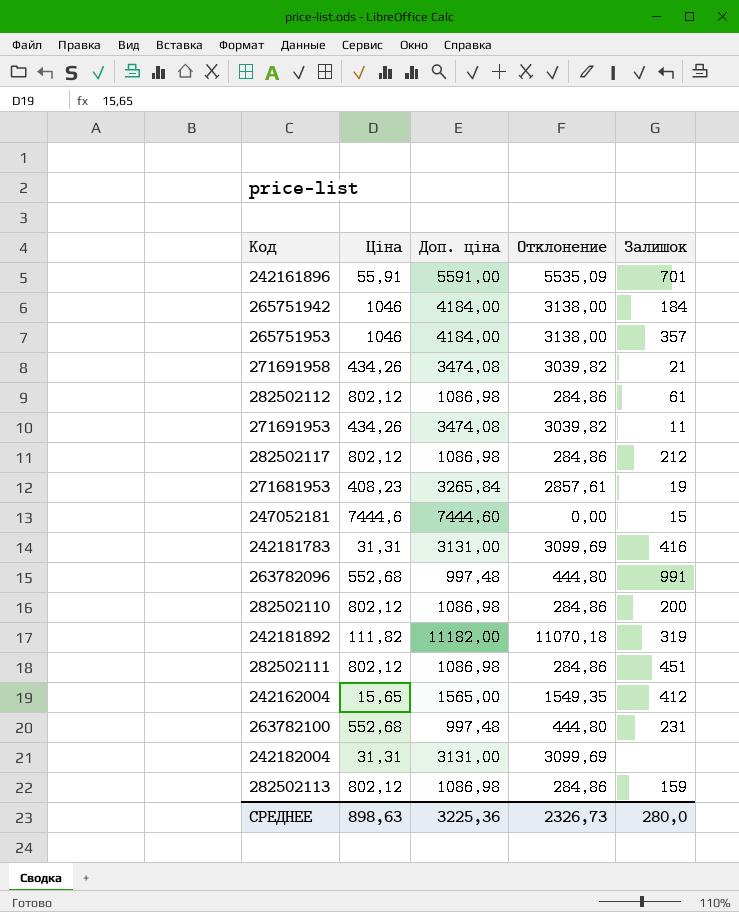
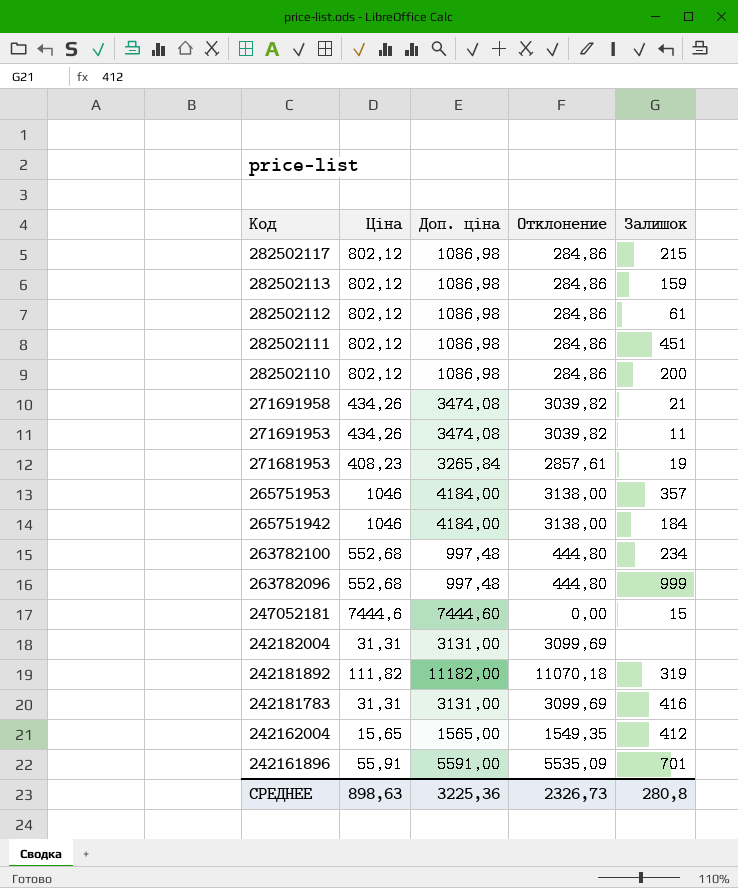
row order: none -> Код descending
282502117 | Залишок: 212 -> 215
263782100 | Залишок: 231 -> 234
263782096 | Залишок: 991 -> 999
СРЕДНЕЕ | Залишок: 280,0 -> 280,8

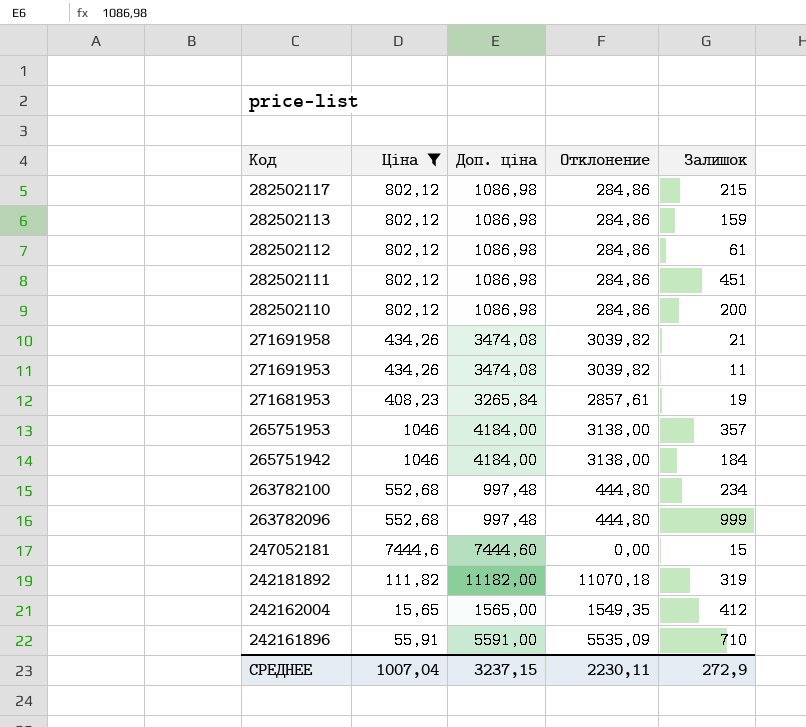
filter: none -> Ціна != 31,31
242161896 | Залишок: 701 -> 710
СРЕДНЕЕ | Ціна: 898,63 -> 1007,04
СРЕДНЕЕ | Доп. ціна: 3225,36 -> 3237,15
СРЕДНЕЕ | Отклонение: 2326,73 -> 2230,11
СРЕДНЕЕ | Залишок: 280,8 -> 272,9

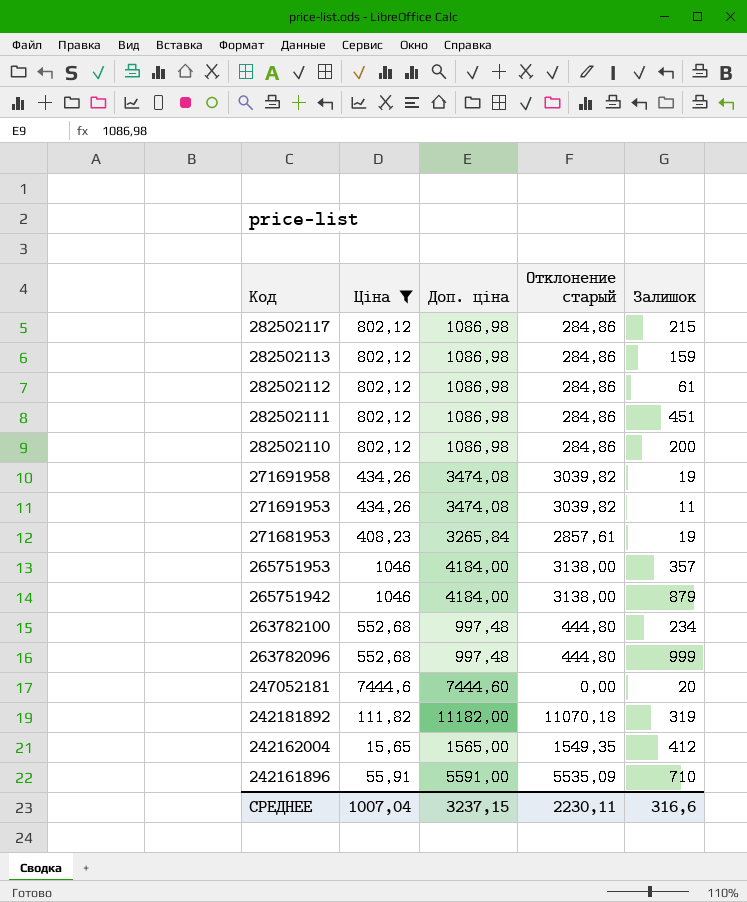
column name: Отклонение -> Отклонение старый
271691958 | Залишок: 21 -> 19
265751942 | Залишок: 184 -> 879
247052181 | Залишок: 15 -> 20
СРЕДНЕЕ | Залишок: 272,9 -> 316,6

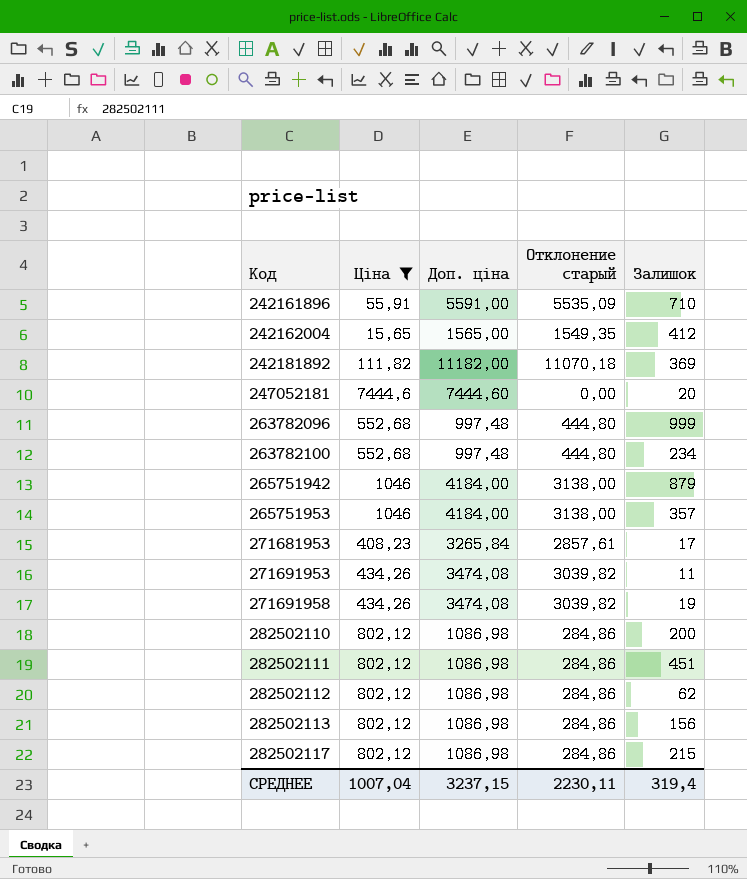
row order: Код descending -> Код ascending
242181892 | Залишок: 319 -> 369
271681953 | Залишок: 19 -> 17
282502112 | Залишок: 61 -> 62
282502113 | Залишок: 159 -> 156
СРЕДНЕЕ | Залишок: 316,6 -> 319,4

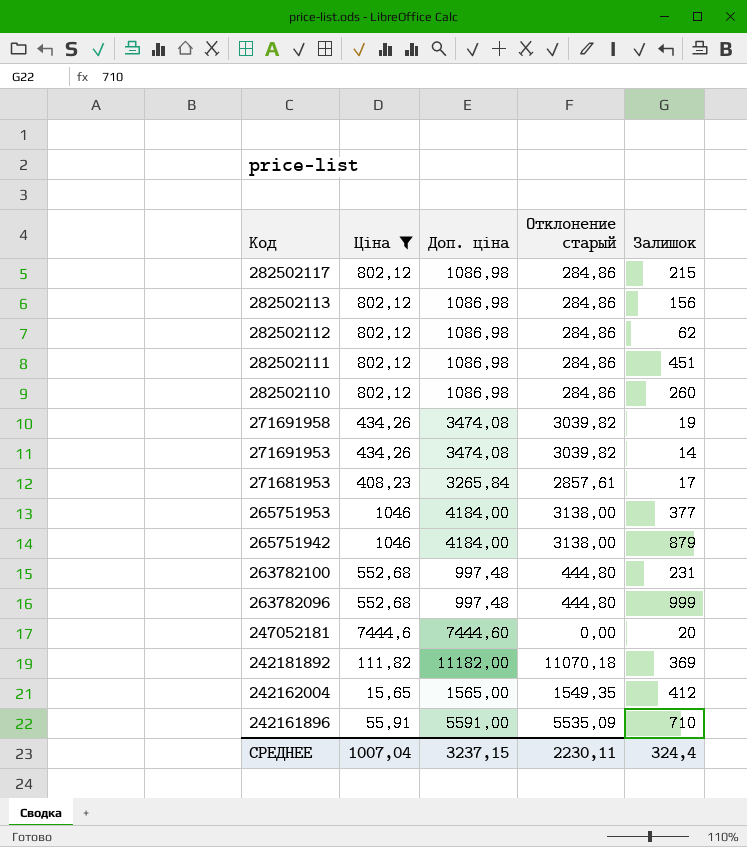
row order: Код ascending -> Код descending
282502110 | Залишок: 200 -> 260
271691953 | Залишок: 11 -> 14
265751953 | Залишок: 357 -> 377
263782100 | Залишок: 234 -> 231
СРЕДНЕЕ | Залишок: 319,4 -> 324,4

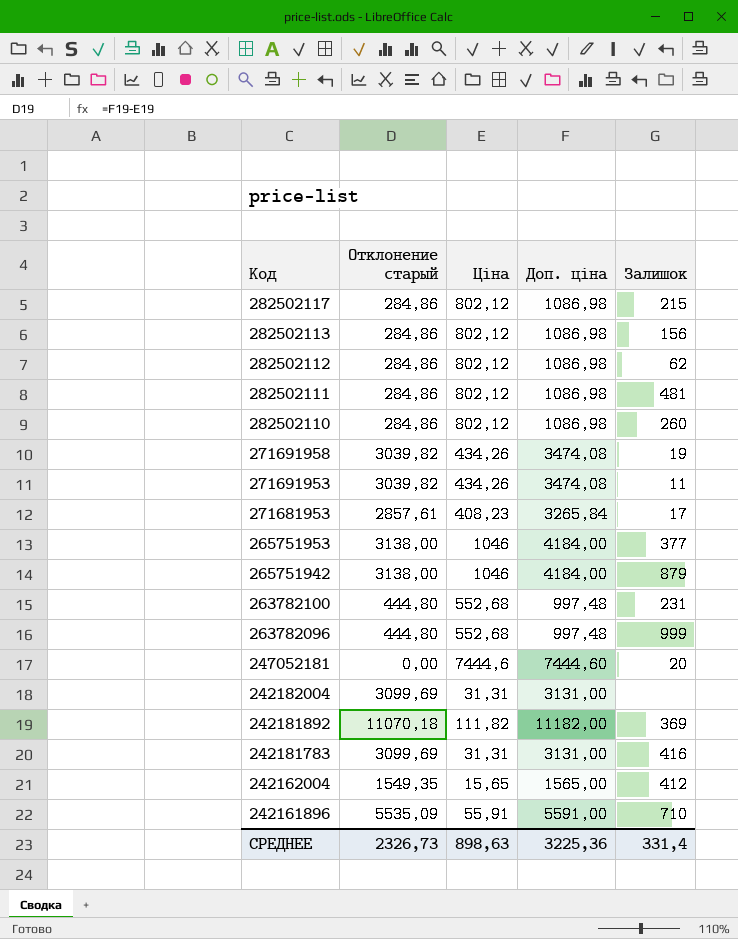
filter: Ціна != 31,31 -> none
column Отклонение старый | position: 4 -> 2
282502111 | Залишок: 451 -> 481
271691953 | Залишок: 14 -> 11
СРЕДНЕЕ | Отклонение старый: 2230,11 -> 2326,73
СРЕДНЕЕ | Ціна: 1007,04 -> 898,63
СРЕДНЕЕ | Доп. ціна: 3237,15 -> 3225,36
СРЕДНЕЕ | Залишок: 324,4 -> 331,4

